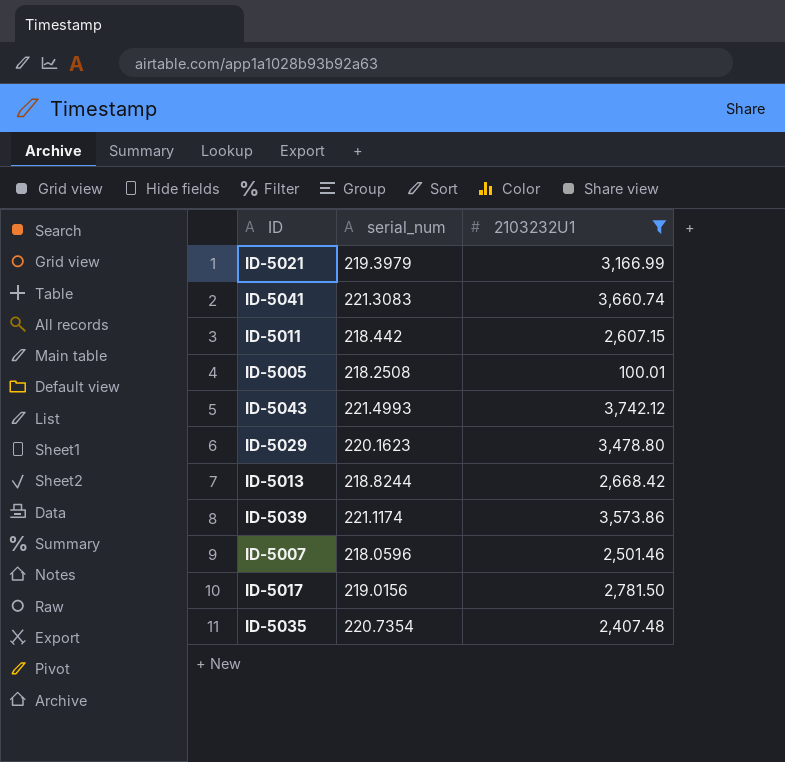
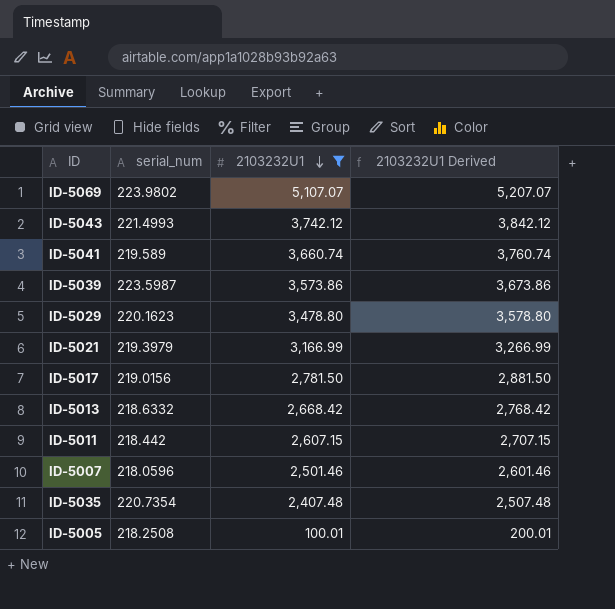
row order: none -> 2103232U1 descending
column 2103232U1 Derived | formula: none -> [2103232U1] + 100
row ID-5069: none -> 223.9802 | 5,107.07 | 5,207.07
ID-5041 | serial_num: 221.3083 -> 219.589
ID-5039 | serial_num: 221.1174 -> 223.5987
ID-5013 | serial_num: 218.8244 -> 218.6332

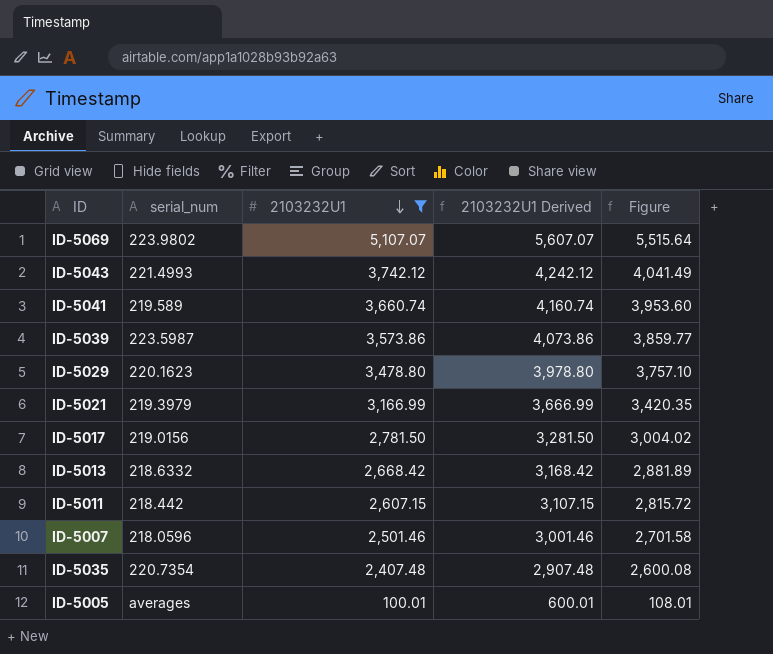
column 2103232U1 Derived | formula: [2103232U1] + 100 -> [2103232U1] + 500
column Figure | formula: none -> [2103232U1] * 1.08
ID-5005 | serial_num: 218.2508 -> averages

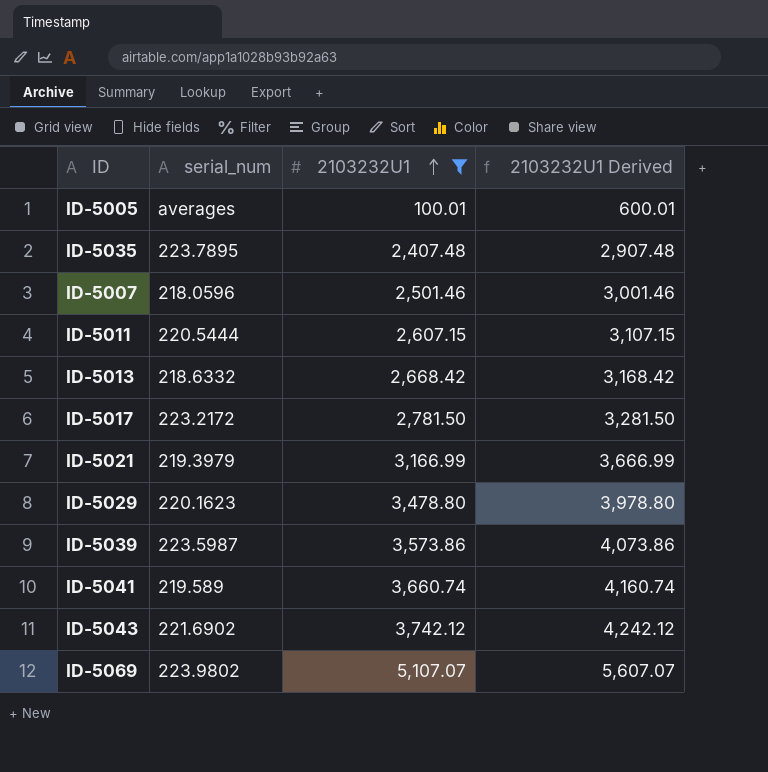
row order: 2103232U1 descending -> 2103232U1 ascending
column Figure | formula: [2103232U1] * 1.08 -> none
ID-5035 | serial_num: 220.7354 -> 223.7895
ID-5011 | serial_num: 218.442 -> 220.5444
ID-5017 | serial_num: 219.0156 -> 223.2172
ID-5043 | serial_num: 221.4993 -> 221.6902

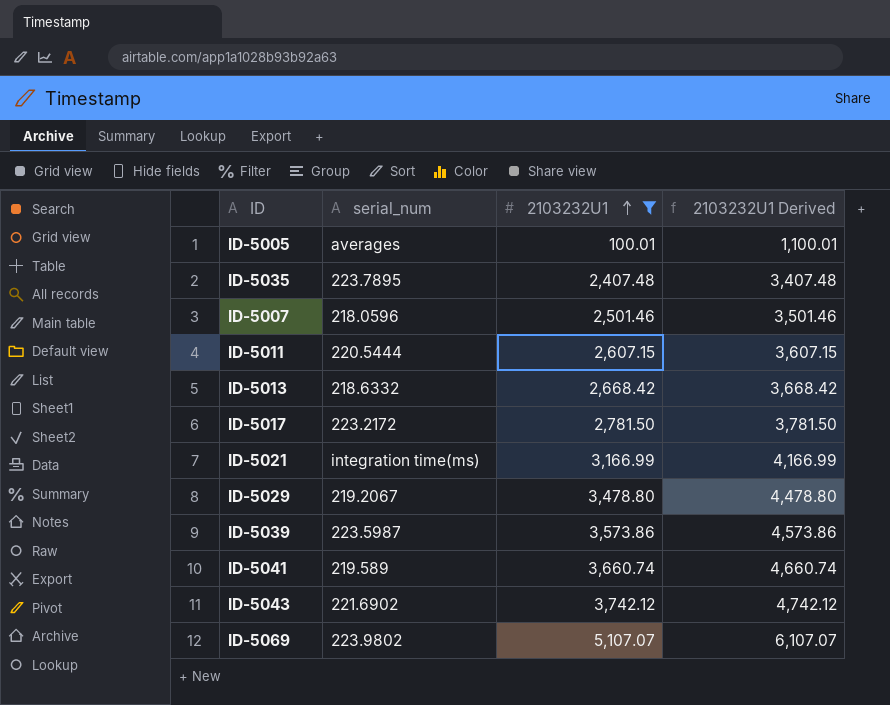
column 2103232U1 Derived | formula: [2103232U1] + 500 -> [2103232U1] + 1000
ID-5021 | serial_num: 219.3979 -> integration time(ms)
ID-5029 | serial_num: 220.1623 -> 219.2067

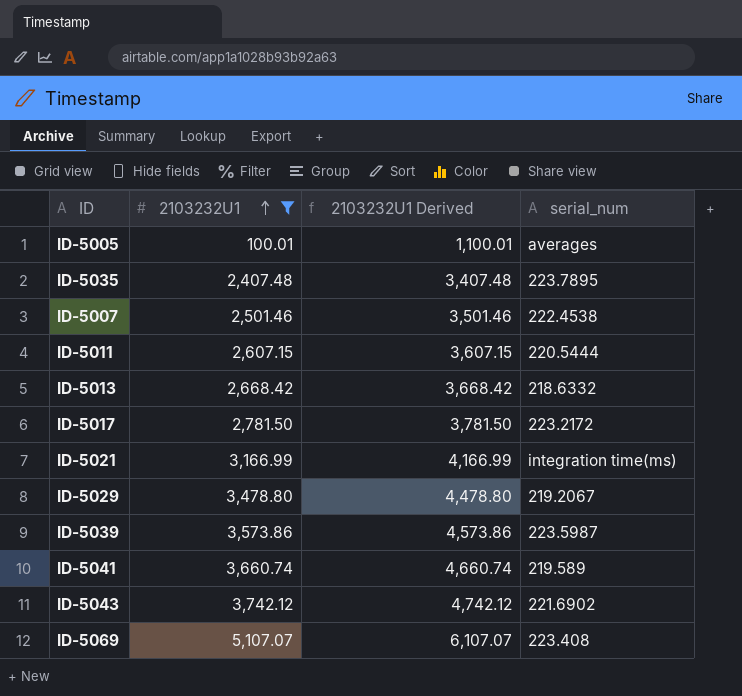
column serial_num | position: 2 -> 4
ID-5007 | serial_num: 218.0596 -> 222.4538
ID-5069 | serial_num: 223.9802 -> 223.408

